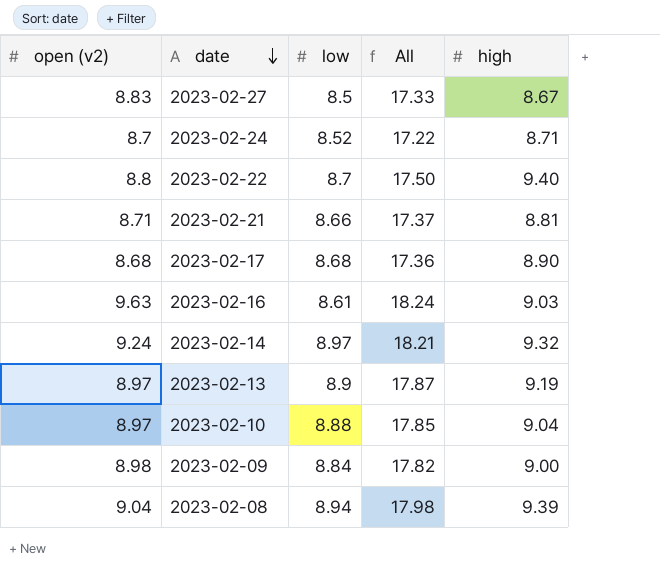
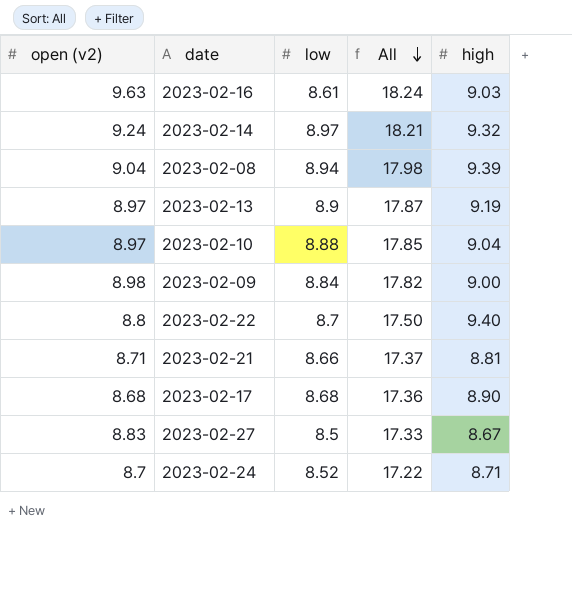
row order: date descending -> All descending

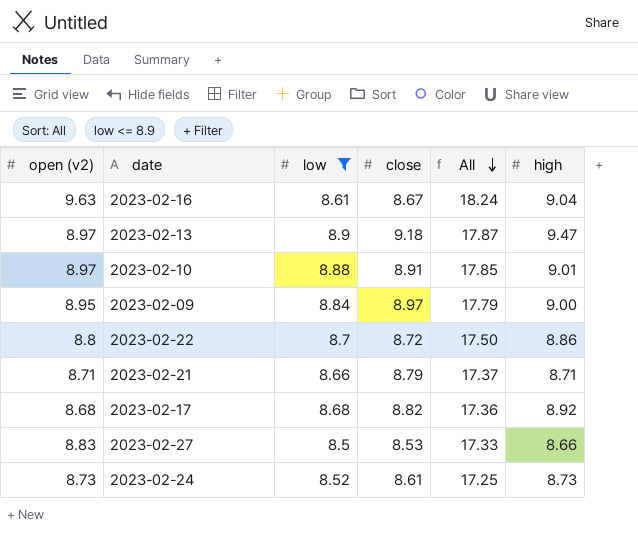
filter: none -> low <= 8.9
column close | position: none -> 4
2023-02-16 | high: 9.03 -> 9.04
2023-02-13 | high: 9.19 -> 9.47
2023-02-10 | high: 9.04 -> 9.01
2023-02-09 | open (v2): 8.98 -> 8.95
2023-02-09 | All: 17.82 -> 17.79
2023-02-22 | high: 9.40 -> 8.86
2023-02-21 | high: 8.81 -> 8.71
2023-02-17 | high: 8.90 -> 8.92
2023-02-27 | high: 8.67 -> 8.66
2023-02-24 | open (v2): 8.7 -> 8.73
2023-02-24 | All: 17.22 -> 17.25
2023-02-24 | high: 8.71 -> 8.73

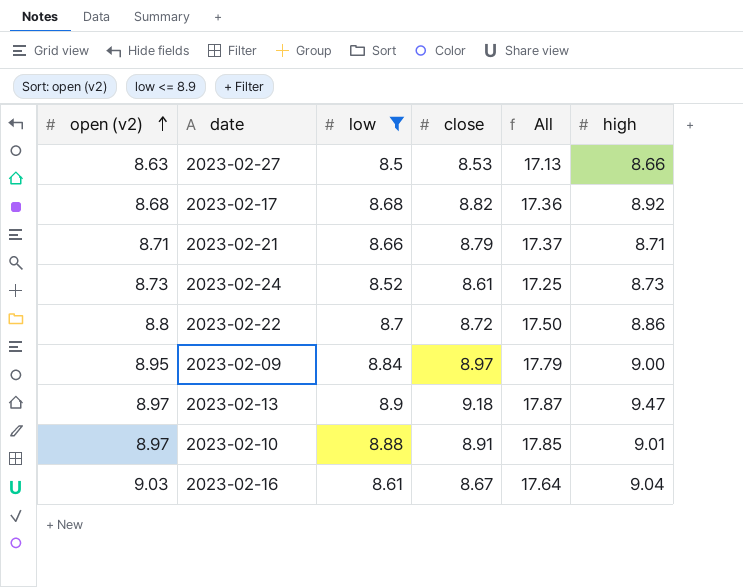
row order: All descending -> open (v2) ascending
2023-02-27 | open (v2): 8.83 -> 8.63
2023-02-27 | All: 17.33 -> 17.13
2023-02-16 | open (v2): 9.63 -> 9.03
2023-02-16 | All: 18.24 -> 17.64

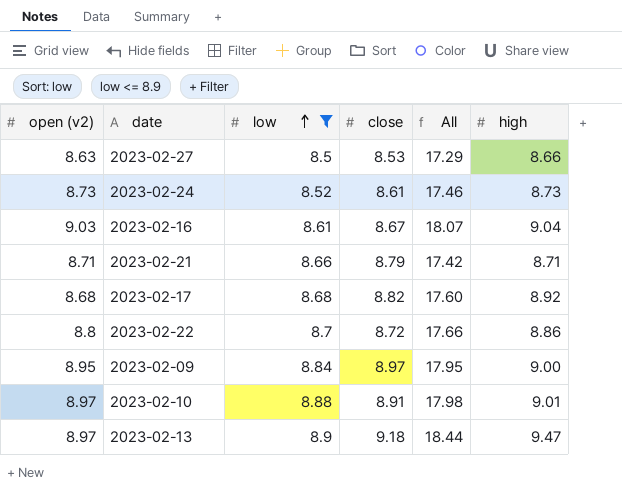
row order: open (v2) ascending -> low ascending
column All | formula: [open (v2)] + [low] -> [open (v2)] + [high]

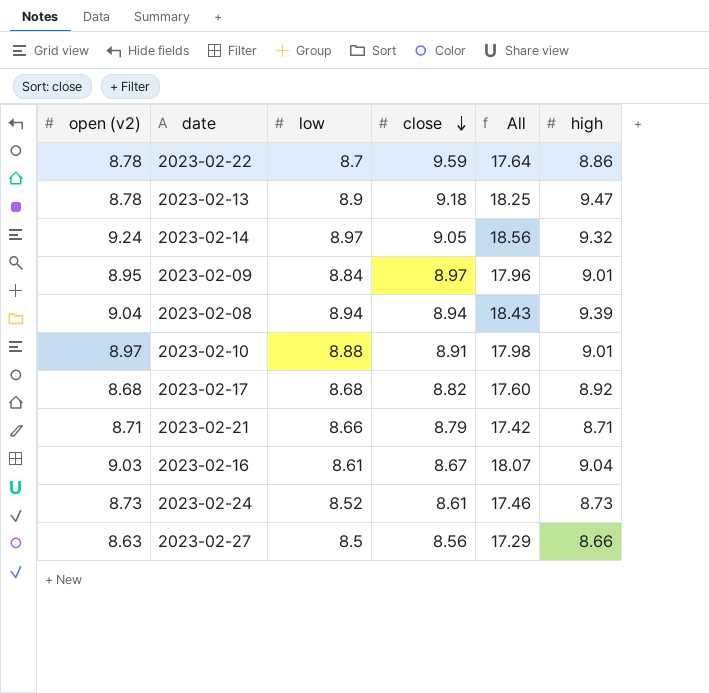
filter: low <= 8.9 -> none
row order: low ascending -> close descending
2023-02-22 | open (v2): 8.8 -> 8.78
2023-02-22 | close: 8.72 -> 9.59
2023-02-22 | All: 17.66 -> 17.64
2023-02-13 | open (v2): 8.97 -> 8.78
2023-02-13 | All: 18.44 -> 18.25
2023-02-09 | All: 17.95 -> 17.96
2023-02-09 | high: 9.00 -> 9.01
2023-02-27 | close: 8.53 -> 8.56

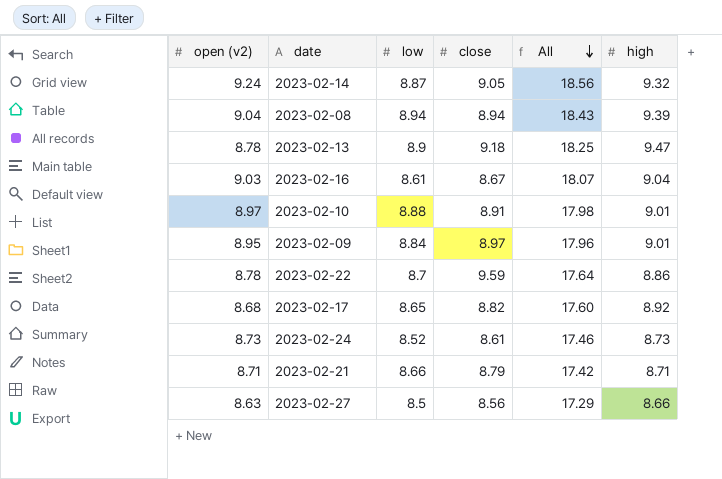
row order: close descending -> All descending
2023-02-14 | low: 8.97 -> 8.87
2023-02-17 | low: 8.68 -> 8.65

